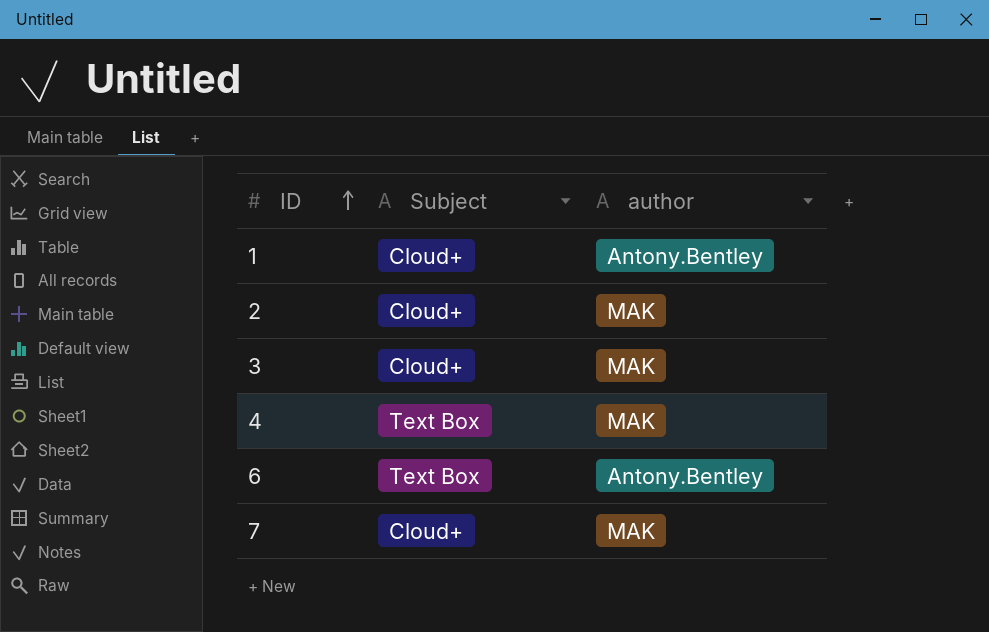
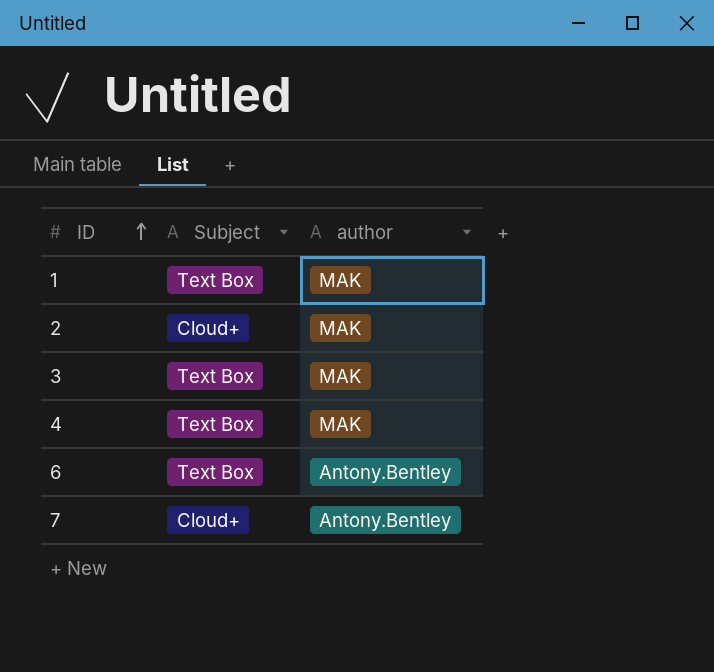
1 | Subject: Cloud+ -> Text Box
1 | author: Antony.Bentley -> MAK
3 | Subject: Cloud+ -> Text Box
7 | author: MAK -> Antony.Bentley

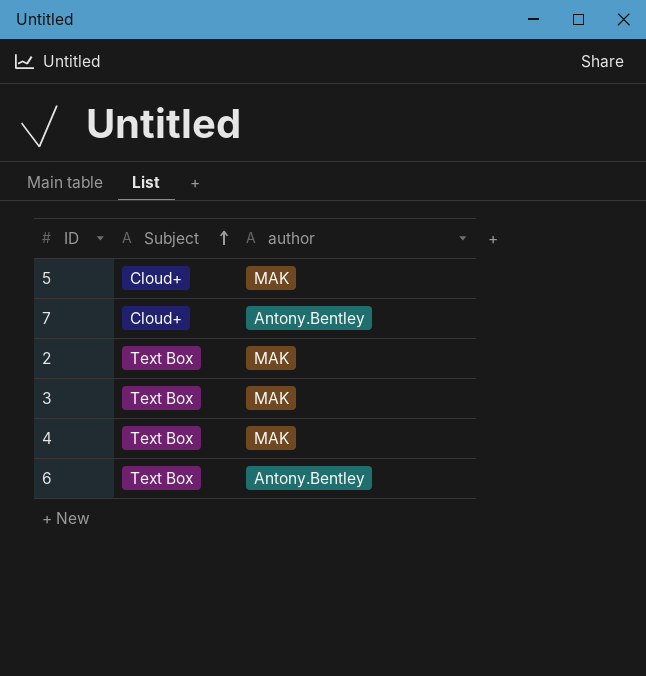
row order: ID ascending -> Subject ascending
row 1: Text Box | MAK -> none
row 5: none -> Cloud+ | MAK
2 | Subject: Cloud+ -> Text Box

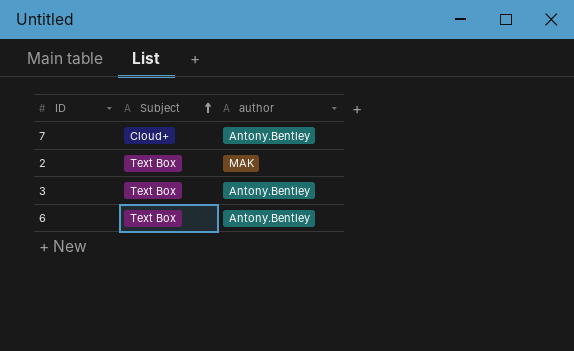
row 5: Cloud+ | MAK -> none
row 4: Text Box | MAK -> none
3 | author: MAK -> Antony.Bentley

